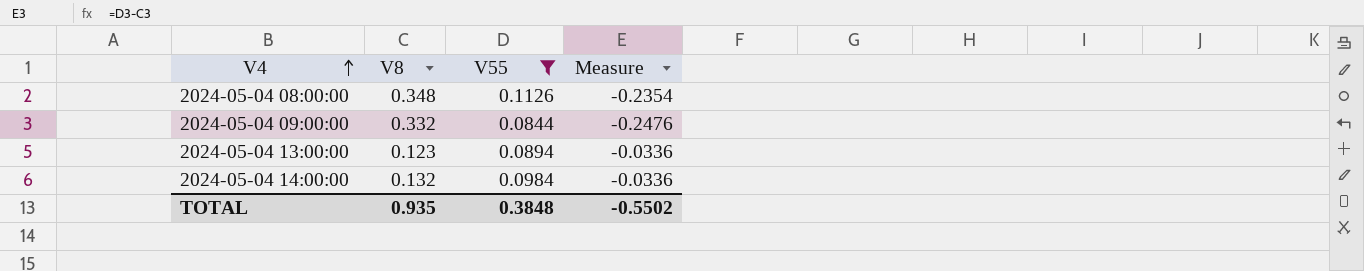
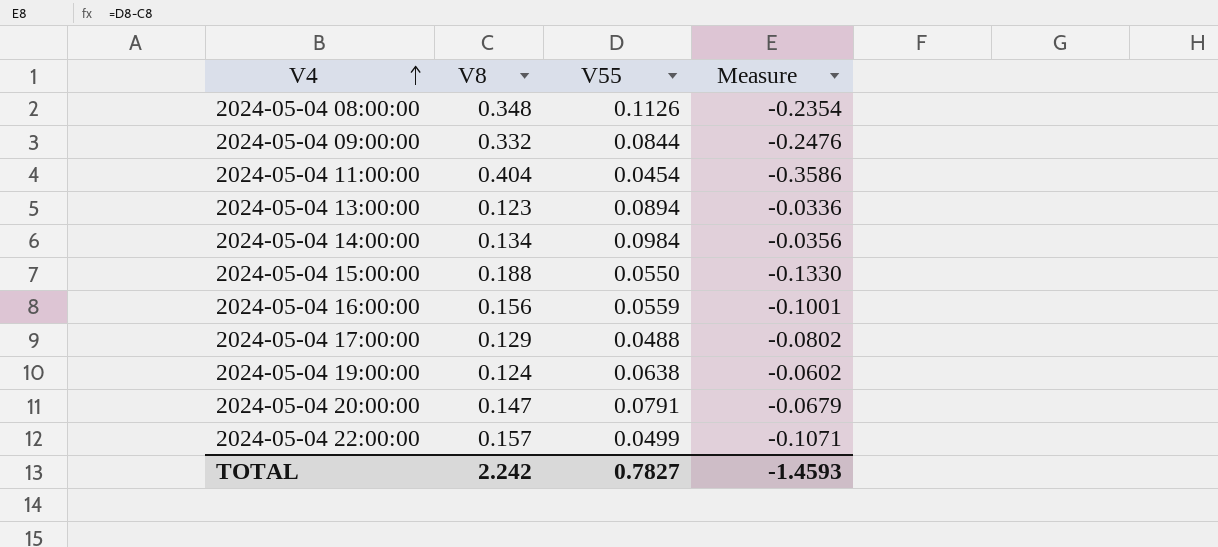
filter: V55 >= 0.0844 -> none
2024-05-04 14:00:00 | V8: 0.132 -> 0.134
2024-05-04 14:00:00 | Measure: -0.0336 -> -0.0356
TOTAL | V8: 0.935 -> 2.242
TOTAL | V55: 0.3848 -> 0.7827
TOTAL | Measure: -0.5502 -> -1.4593

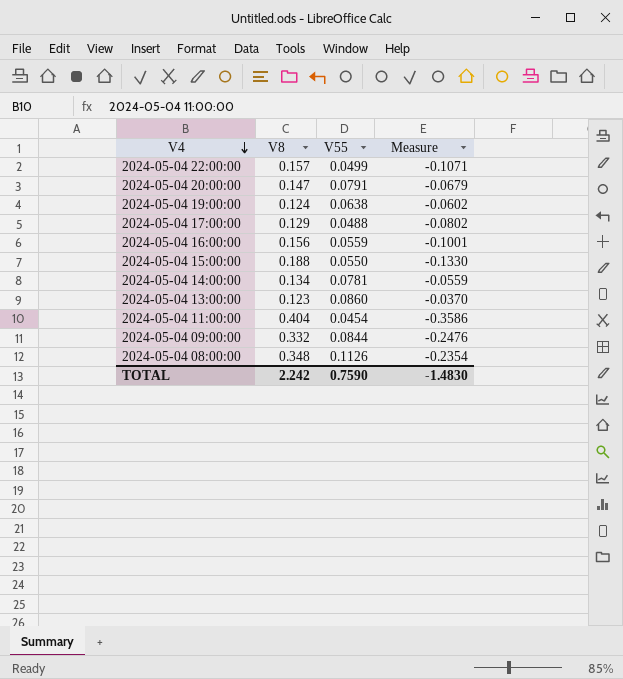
row order: V4 ascending -> V4 descending
2024-05-04 14:00:00 | V55: 0.0984 -> 0.0781
2024-05-04 14:00:00 | Measure: -0.0356 -> -0.0559
2024-05-04 13:00:00 | V55: 0.0894 -> 0.0860
2024-05-04 13:00:00 | Measure: -0.0336 -> -0.0370
TOTAL | V55: 0.7827 -> 0.7590
TOTAL | Measure: -1.4593 -> -1.4830

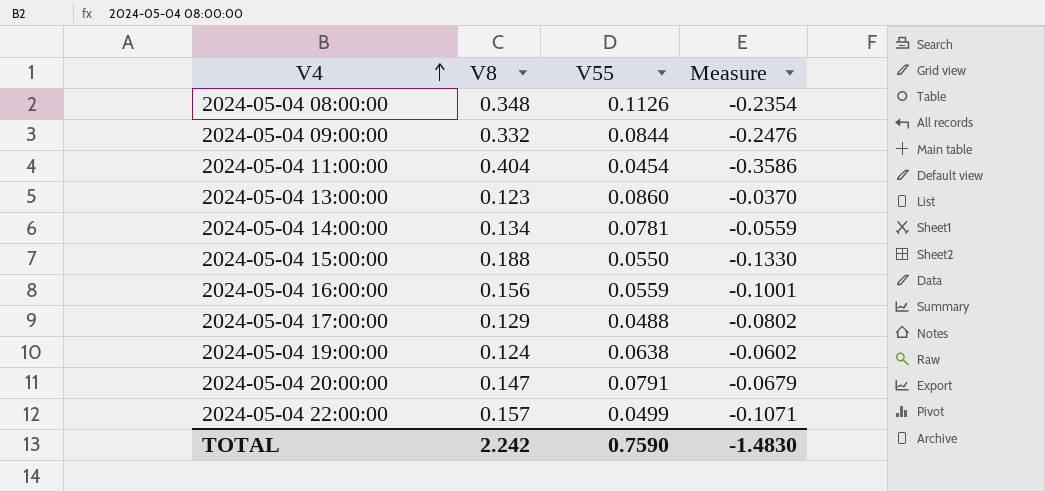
row order: V4 descending -> V4 ascending

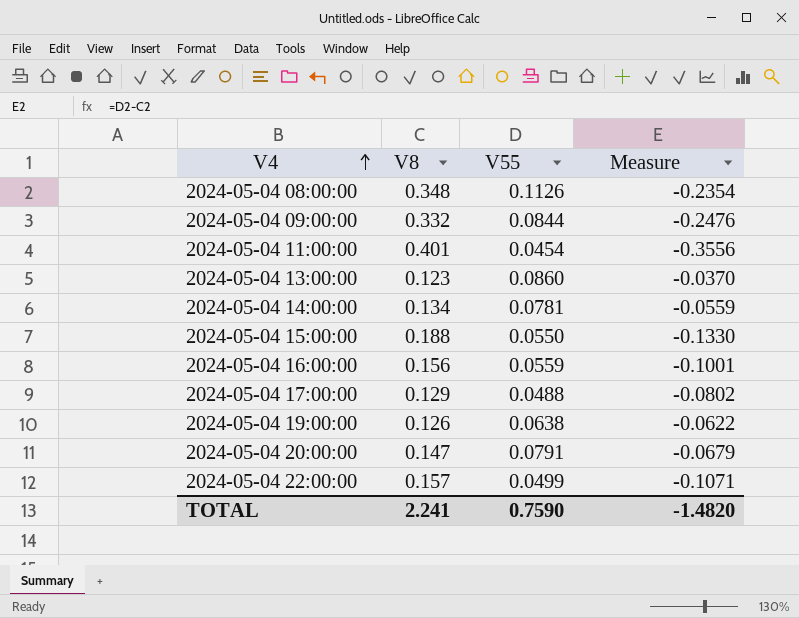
2024-05-04 11:00:00 | V8: 0.404 -> 0.401
2024-05-04 11:00:00 | Measure: -0.3586 -> -0.3556
2024-05-04 19:00:00 | V8: 0.124 -> 0.126
2024-05-04 19:00:00 | Measure: -0.0602 -> -0.0622
TOTAL | V8: 2.242 -> 2.241
TOTAL | Measure: -1.4830 -> -1.4820

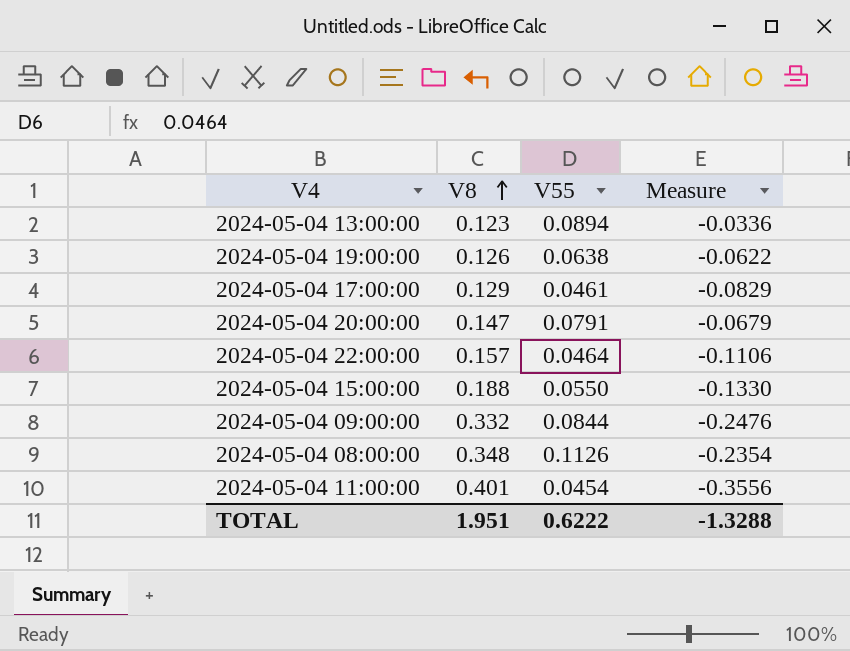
row order: V4 ascending -> V8 ascending
row 2024-05-04 14:00:00: 0.134 | 0.0781 | -0.0559 -> none
row 2024-05-04 16:00:00: 0.156 | 0.0559 | -0.1001 -> none
2024-05-04 13:00:00 | V55: 0.0860 -> 0.0894
2024-05-04 13:00:00 | Measure: -0.0370 -> -0.0336
2024-05-04 17:00:00 | V55: 0.0488 -> 0.0461
2024-05-04 17:00:00 | Measure: -0.0802 -> -0.0829
2024-05-04 22:00:00 | V55: 0.0499 -> 0.0464
2024-05-04 22:00:00 | Measure: -0.1071 -> -0.1106
TOTAL | V8: 2.241 -> 1.951
TOTAL | V55: 0.7590 -> 0.6222
TOTAL | Measure: -1.4820 -> -1.3288

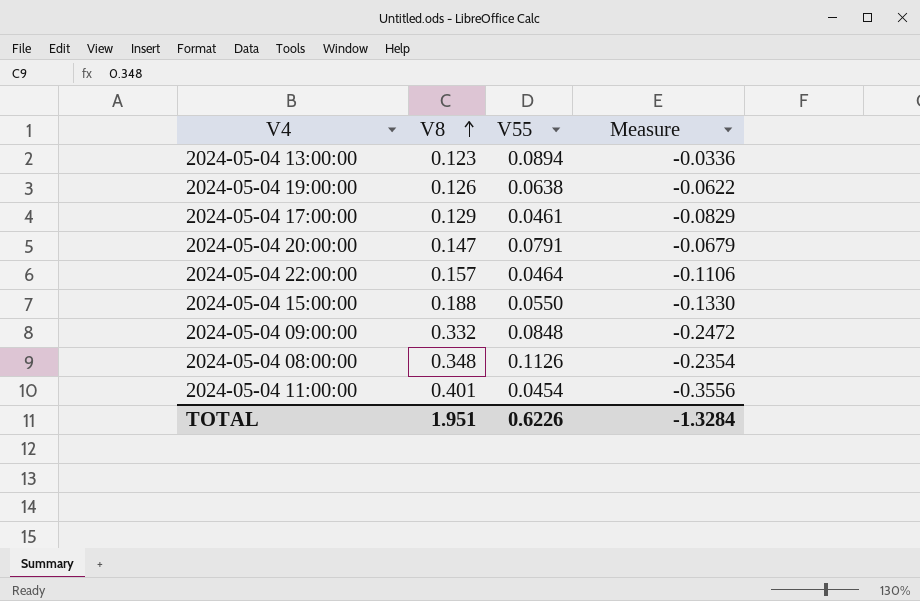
2024-05-04 09:00:00 | V55: 0.0844 -> 0.0848
2024-05-04 09:00:00 | Measure: -0.2476 -> -0.2472
TOTAL | V55: 0.6222 -> 0.6226
TOTAL | Measure: -1.3288 -> -1.3284

